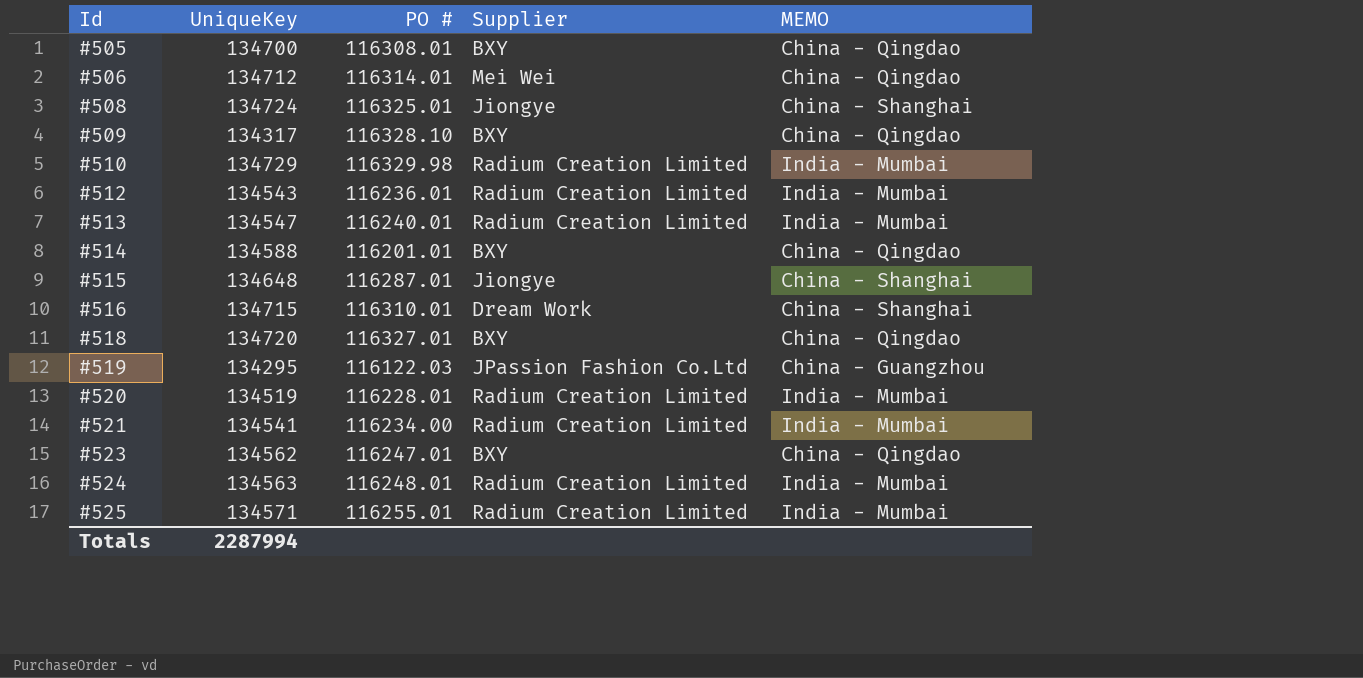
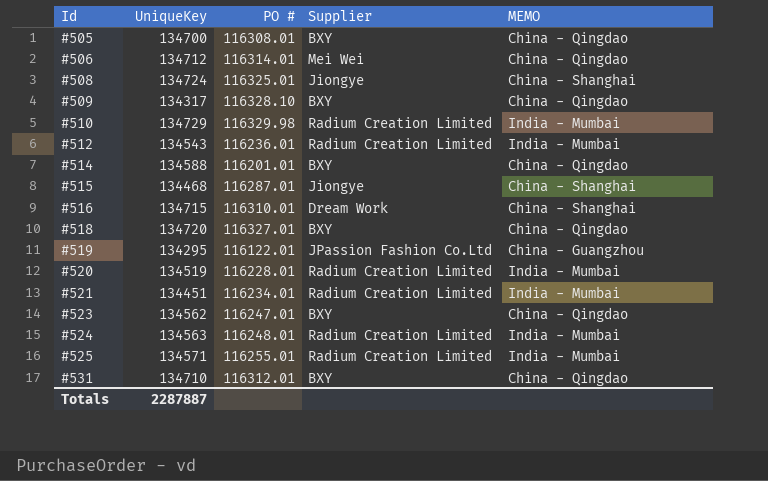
row #513: 134547 | 116240.01 | Radium Creation Limited | India - Mumbai -> none
#515 | UniqueKey: 134648 -> 134468
#519 | PO #: 116122.03 -> 116122.01
#521 | UniqueKey: 134541 -> 134451
#521 | PO #: 116234.00 -> 116234.01
row #531: none -> 134710 | 116312.01 | BXY | China - Qingdao
Totals | UniqueKey: 2287994 -> 2287887

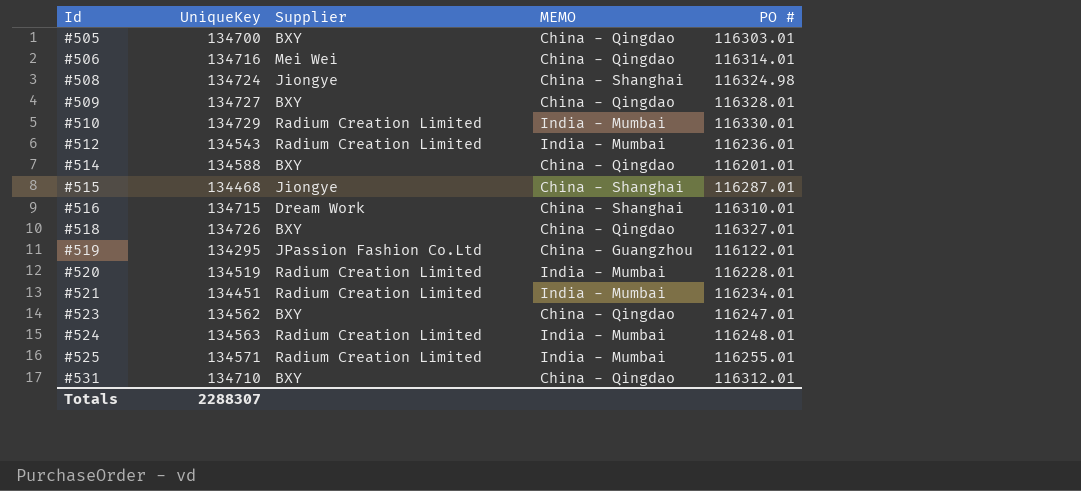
column PO # | position: 3 -> 5
#505 | PO #: 116308.01 -> 116303.01
#506 | UniqueKey: 134712 -> 134716
#508 | PO #: 116325.01 -> 116324.98
#509 | UniqueKey: 134317 -> 134727
#509 | PO #: 116328.10 -> 116328.01
#510 | PO #: 116329.98 -> 116330.01
#518 | UniqueKey: 134720 -> 134726
Totals | UniqueKey: 2287887 -> 2288307

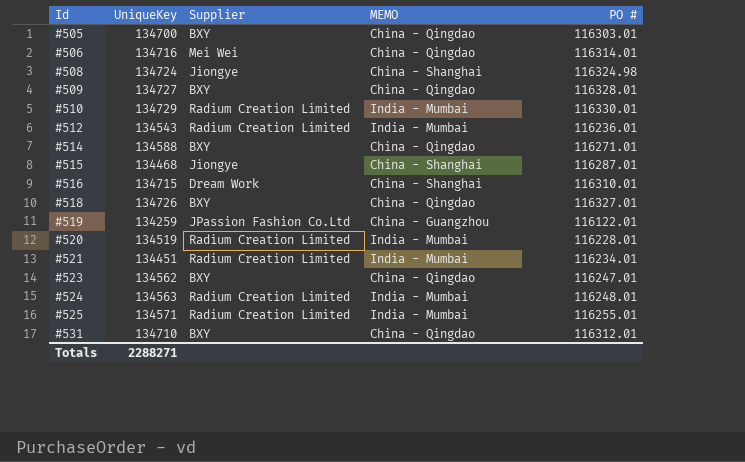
#514 | PO #: 116201.01 -> 116271.01
#519 | UniqueKey: 134295 -> 134259
Totals | UniqueKey: 2288307 -> 2288271

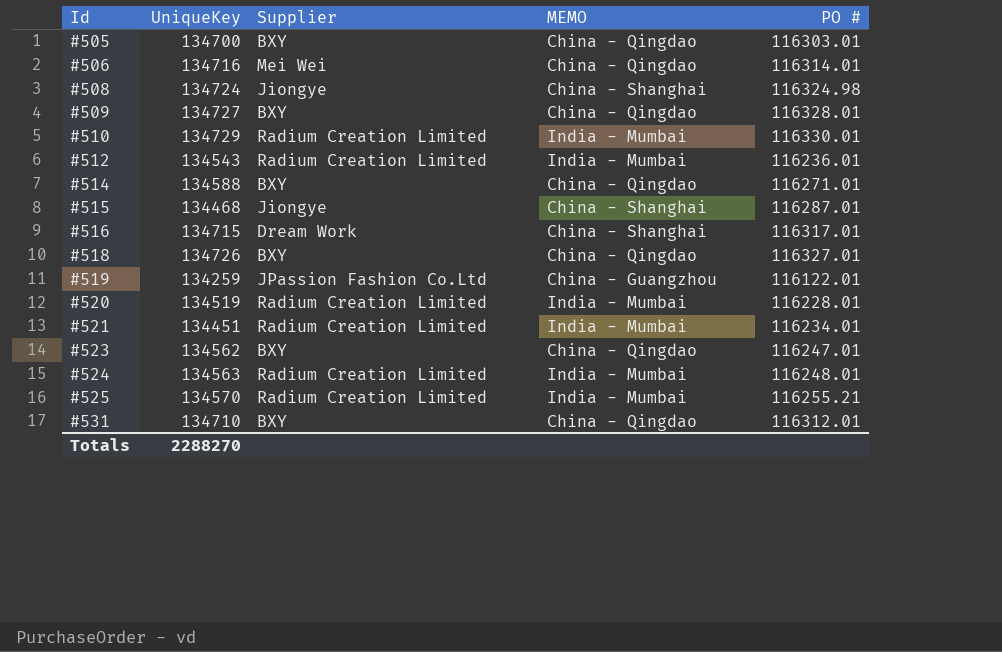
#516 | PO #: 116310.01 -> 116317.01
#525 | UniqueKey: 134571 -> 134570
#525 | PO #: 116255.01 -> 116255.21
Totals | UniqueKey: 2288271 -> 2288270

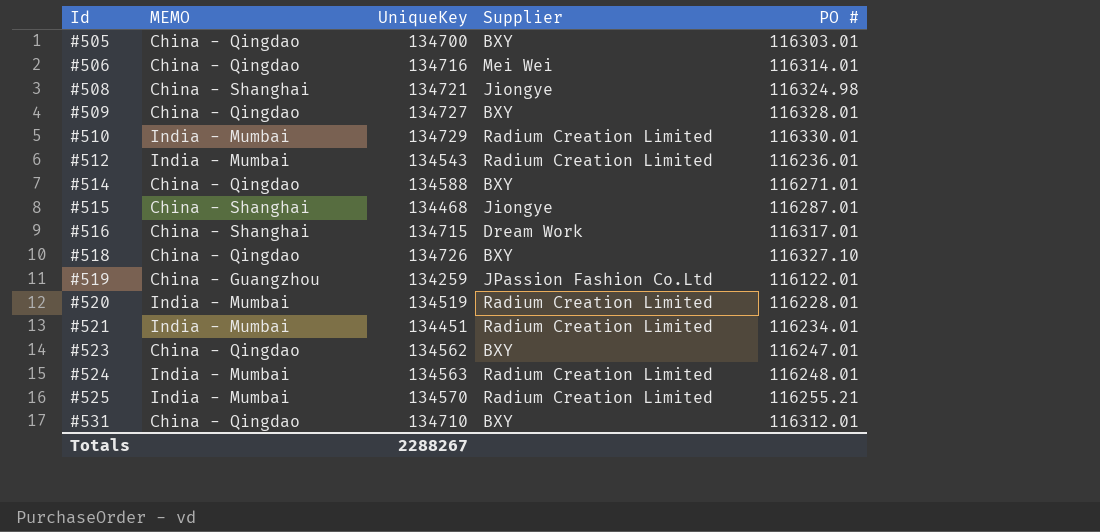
column MEMO | position: 4 -> 2
#508 | UniqueKey: 134724 -> 134721
#518 | PO #: 116327.01 -> 116327.10
Totals | UniqueKey: 2288270 -> 2288267

